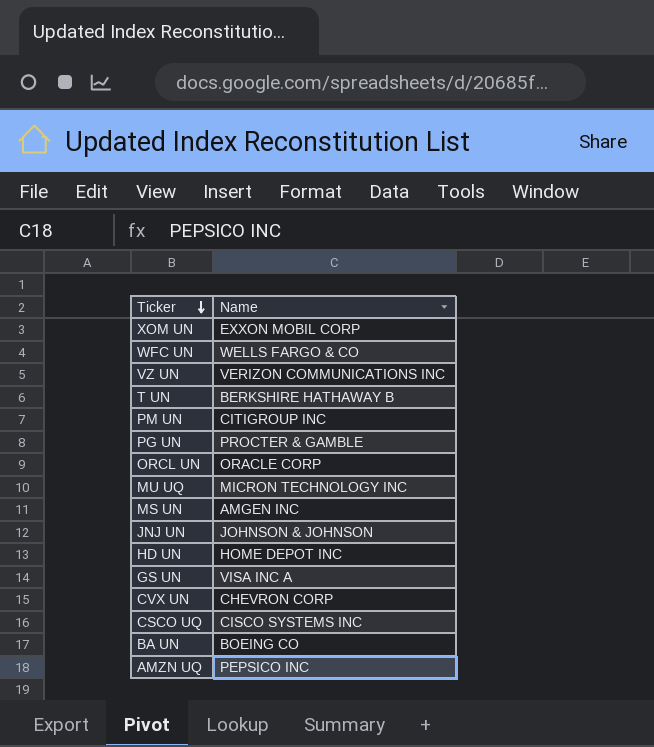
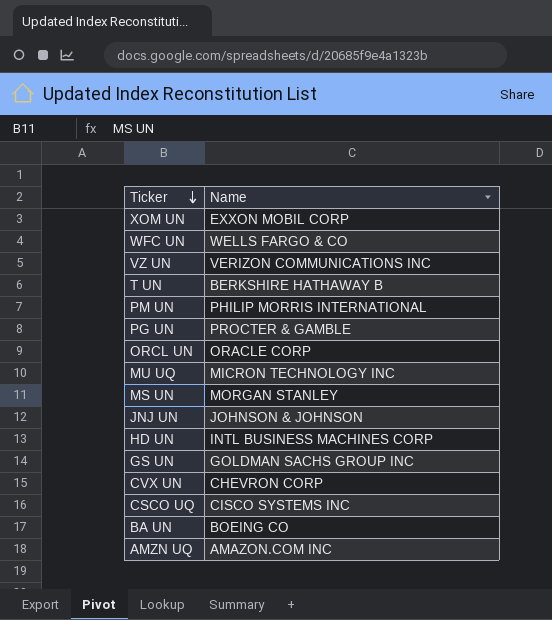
PM UN | Name: CITIGROUP INC -> PHILIP MORRIS INTERNATIONAL
MS UN | Name: AMGEN INC -> MORGAN STANLEY
HD UN | Name: HOME DEPOT INC -> INTL BUSINESS MACHINES CORP
GS UN | Name: VISA INC A -> GOLDMAN SACHS GROUP INC
AMZN UQ | Name: PEPSICO INC -> AMAZON.COM INC

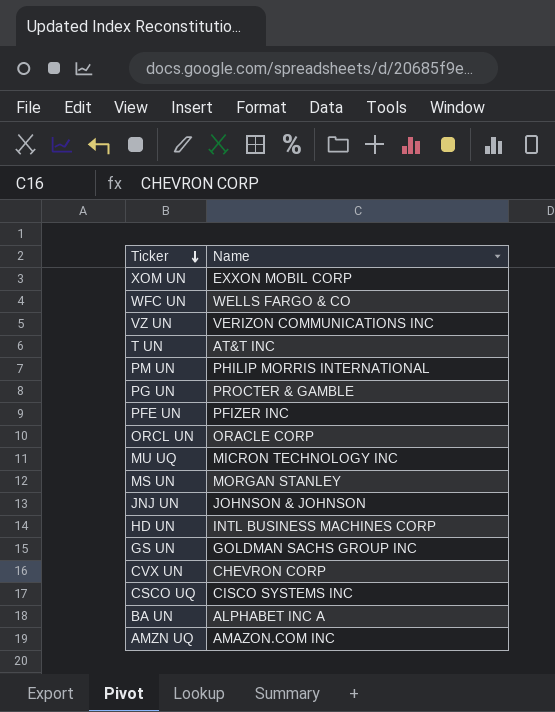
T UN | Name: BERKSHIRE HATHAWAY B -> AT&T INC
row PFE UN: none -> PFIZER INC
BA UN | Name: BOEING CO -> ALPHABET INC A

